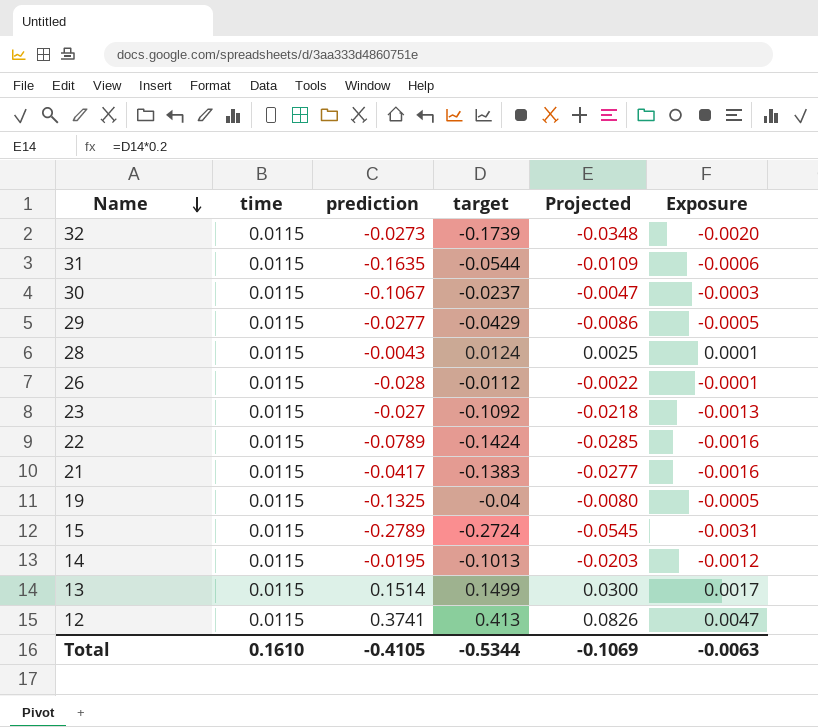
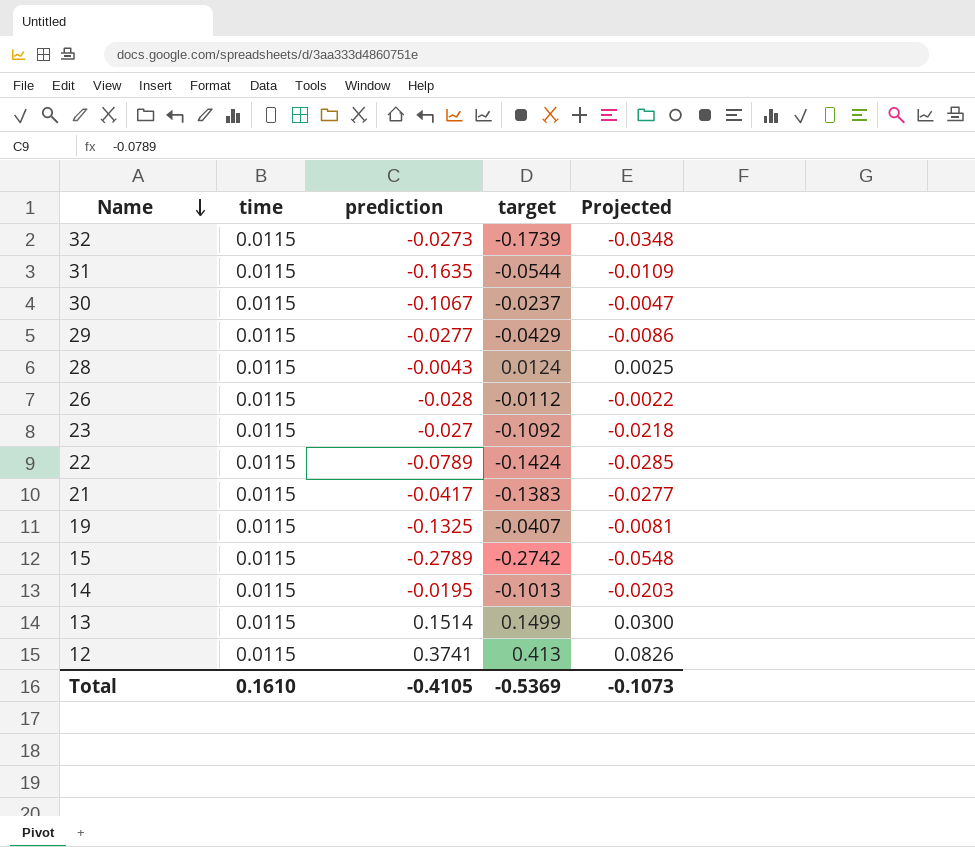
column Exposure | formula: [time] * [target] -> none
19 | target: -0.04 -> -0.0407
19 | Projected: -0.0080 -> -0.0081
15 | target: -0.2724 -> -0.2742
15 | Projected: -0.0545 -> -0.0548
Total | target: -0.5344 -> -0.5369
Total | Projected: -0.1069 -> -0.1073

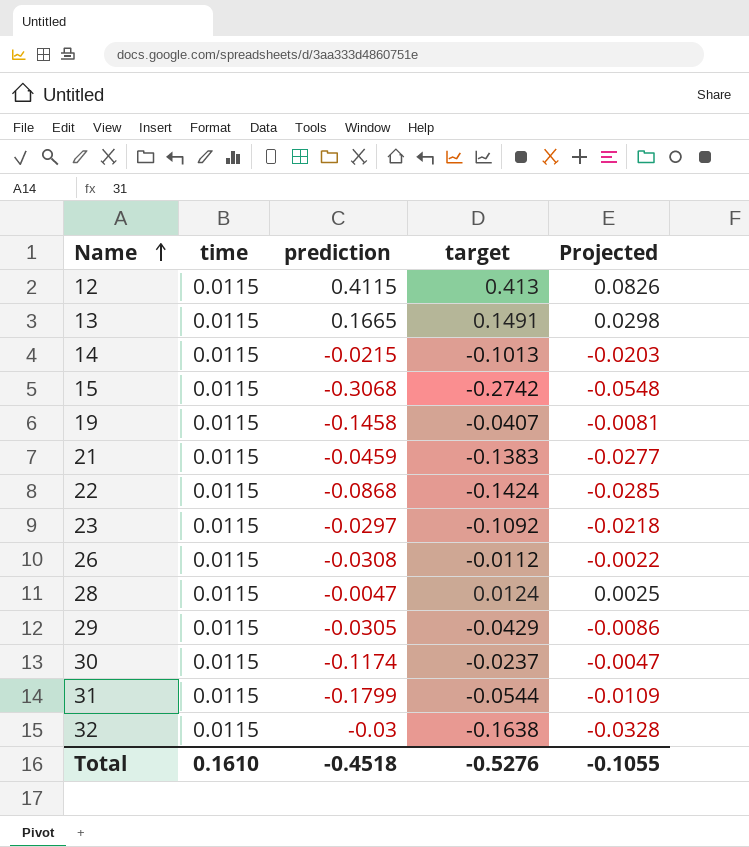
row order: Name descending -> Name ascending
12 | prediction: 0.3741 -> 0.4115
13 | prediction: 0.1514 -> 0.1665
13 | target: 0.1499 -> 0.1491
13 | Projected: 0.0300 -> 0.0298
14 | prediction: -0.0195 -> -0.0215
15 | prediction: -0.2789 -> -0.3068
19 | prediction: -0.1325 -> -0.1458
21 | prediction: -0.0417 -> -0.0459
22 | prediction: -0.0789 -> -0.0868
23 | prediction: -0.027 -> -0.0297
26 | prediction: -0.028 -> -0.0308
28 | prediction: -0.0043 -> -0.0047
29 | prediction: -0.0277 -> -0.0305
30 | prediction: -0.1067 -> -0.1174
31 | prediction: -0.1635 -> -0.1799
32 | prediction: -0.0273 -> -0.03
32 | target: -0.1739 -> -0.1638
32 | Projected: -0.0348 -> -0.0328
Total | prediction: -0.4105 -> -0.4518
Total | target: -0.5369 -> -0.5276
Total | Projected: -0.1073 -> -0.1055

